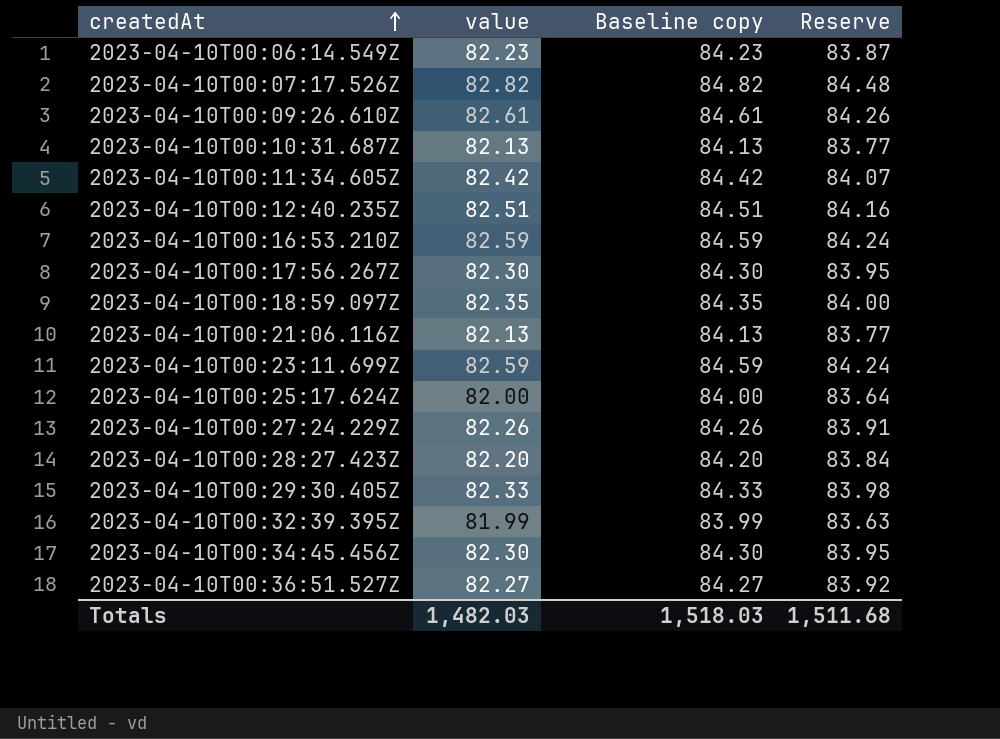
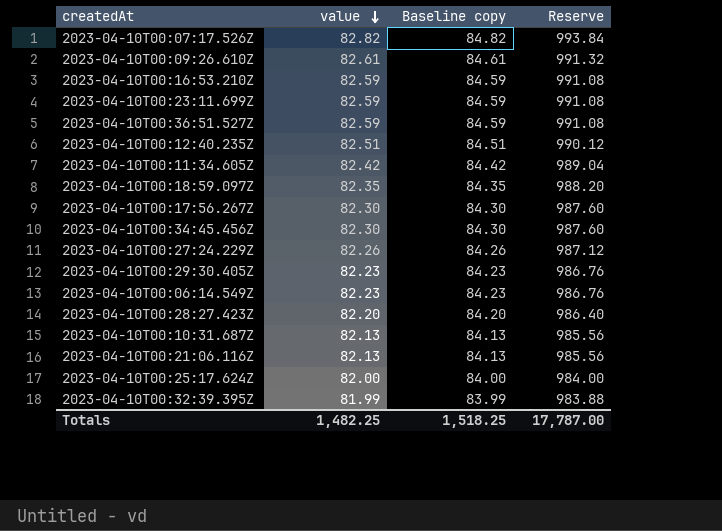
row order: createdAt ascending -> value descending
column Reserve | formula: [value] * 1.02 -> [value] * 12
2023-04-10T00:36:51.527Z | value: 82.27 -> 82.59
2023-04-10T00:36:51.527Z | Baseline copy: 84.27 -> 84.59
2023-04-10T00:29:30.405Z | value: 82.33 -> 82.23
2023-04-10T00:29:30.405Z | Baseline copy: 84.33 -> 84.23
Totals | value: 1,482.03 -> 1,482.25
Totals | Baseline copy: 1,518.03 -> 1,518.25
Totals | Reserve: 1,511.68 -> 17,787.00

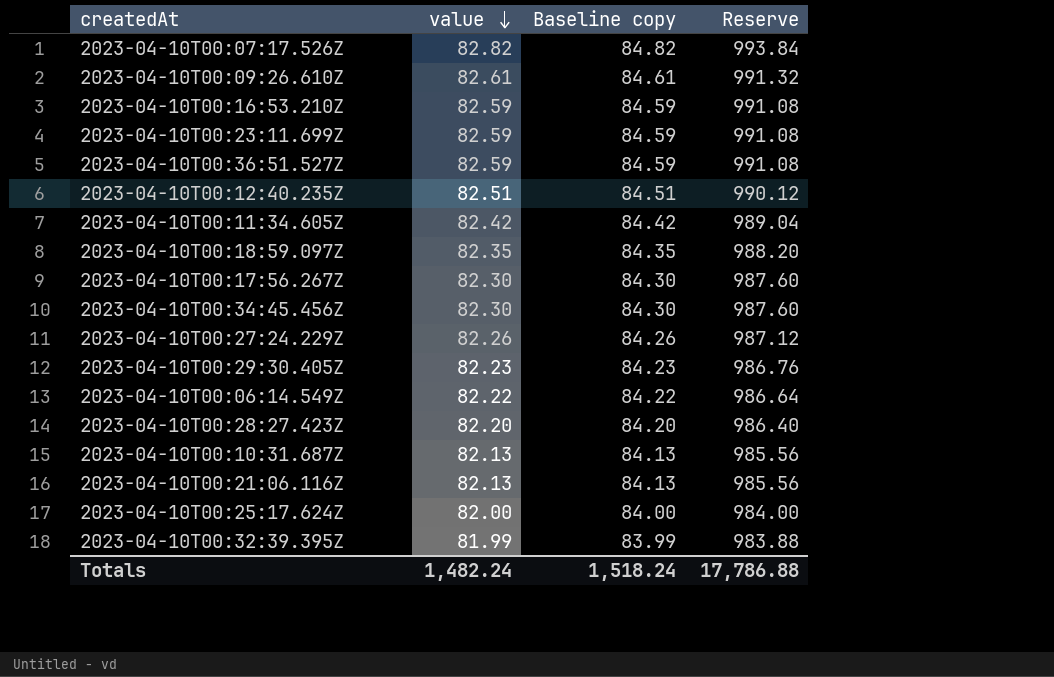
2023-04-10T00:06:14.549Z | value: 82.23 -> 82.22
2023-04-10T00:06:14.549Z | Baseline copy: 84.23 -> 84.22
2023-04-10T00:06:14.549Z | Reserve: 986.76 -> 986.64
Totals | value: 1,482.25 -> 1,482.24
Totals | Baseline copy: 1,518.25 -> 1,518.24
Totals | Reserve: 17,787.00 -> 17,786.88

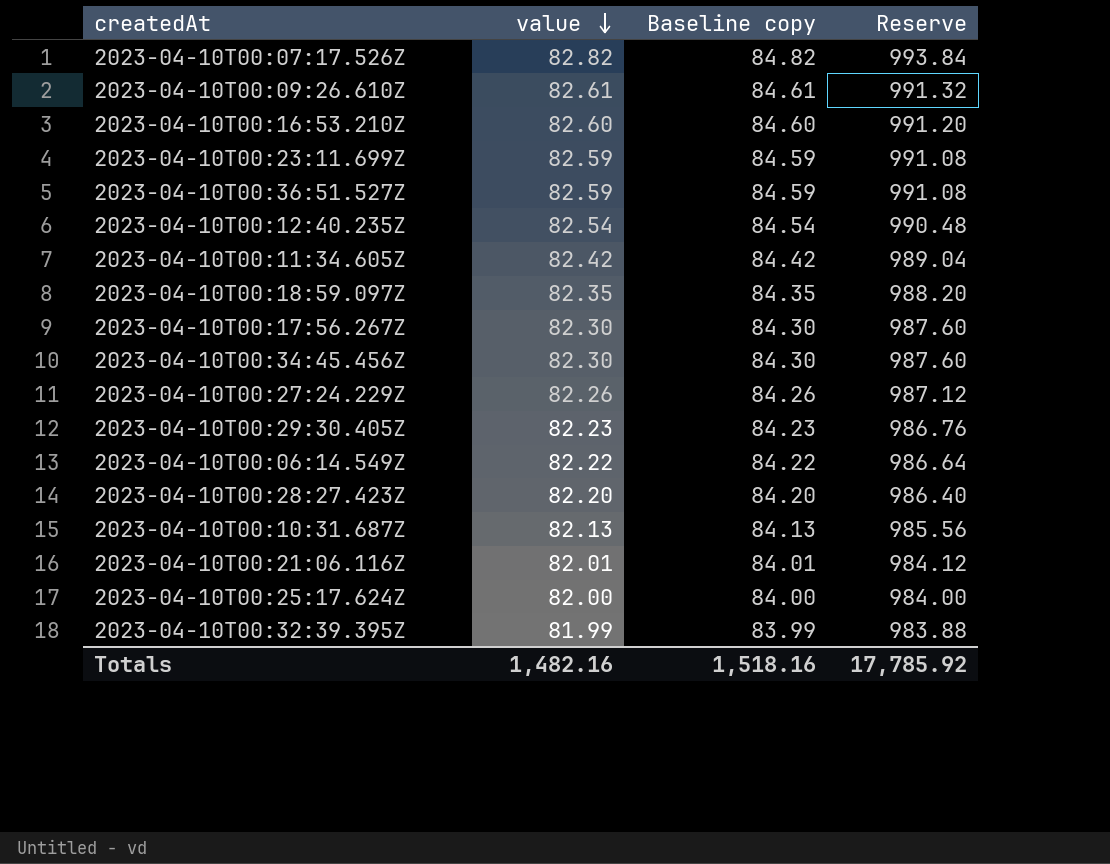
2023-04-10T00:16:53.210Z | value: 82.59 -> 82.60
2023-04-10T00:16:53.210Z | Baseline copy: 84.59 -> 84.60
2023-04-10T00:16:53.210Z | Reserve: 991.08 -> 991.20
2023-04-10T00:12:40.235Z | value: 82.51 -> 82.54
2023-04-10T00:12:40.235Z | Baseline copy: 84.51 -> 84.54
2023-04-10T00:12:40.235Z | Reserve: 990.12 -> 990.48
2023-04-10T00:21:06.116Z | value: 82.13 -> 82.01
2023-04-10T00:21:06.116Z | Baseline copy: 84.13 -> 84.01
2023-04-10T00:21:06.116Z | Reserve: 985.56 -> 984.12
Totals | value: 1,482.24 -> 1,482.16
Totals | Baseline copy: 1,518.24 -> 1,518.16
Totals | Reserve: 17,786.88 -> 17,785.92

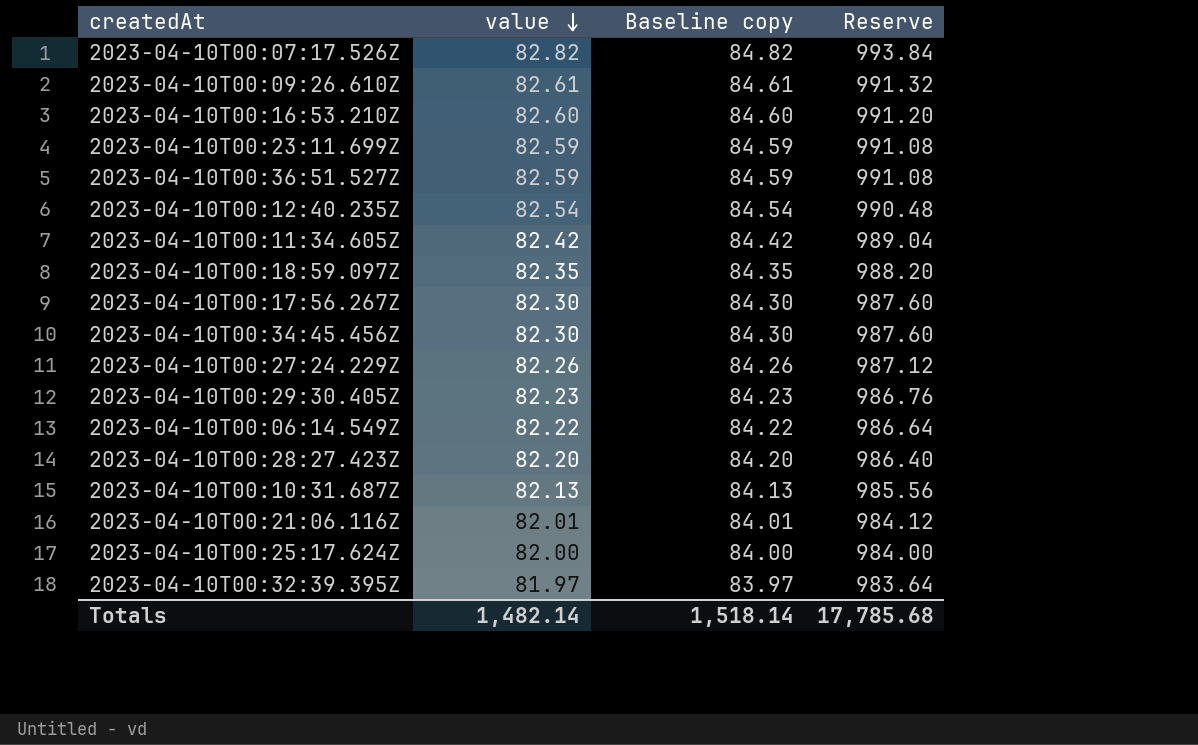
2023-04-10T00:32:39.395Z | value: 81.99 -> 81.97
2023-04-10T00:32:39.395Z | Baseline copy: 83.99 -> 83.97
2023-04-10T00:32:39.395Z | Reserve: 983.88 -> 983.64
Totals | value: 1,482.16 -> 1,482.14
Totals | Baseline copy: 1,518.16 -> 1,518.14
Totals | Reserve: 17,785.92 -> 17,785.68

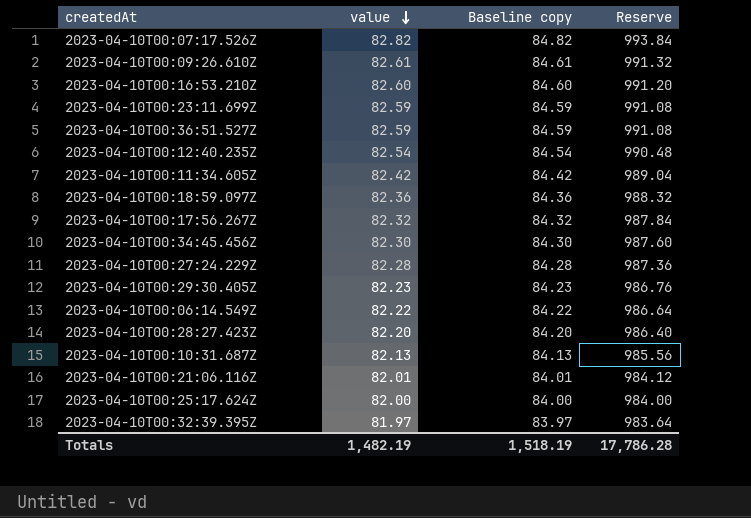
2023-04-10T00:18:59.097Z | value: 82.35 -> 82.36
2023-04-10T00:18:59.097Z | Baseline copy: 84.35 -> 84.36
2023-04-10T00:18:59.097Z | Reserve: 988.20 -> 988.32
2023-04-10T00:17:56.267Z | value: 82.30 -> 82.32
2023-04-10T00:17:56.267Z | Baseline copy: 84.30 -> 84.32
2023-04-10T00:17:56.267Z | Reserve: 987.60 -> 987.84
2023-04-10T00:27:24.229Z | value: 82.26 -> 82.28
2023-04-10T00:27:24.229Z | Baseline copy: 84.26 -> 84.28
2023-04-10T00:27:24.229Z | Reserve: 987.12 -> 987.36
Totals | value: 1,482.14 -> 1,482.19
Totals | Baseline copy: 1,518.14 -> 1,518.19
Totals | Reserve: 17,785.68 -> 17,786.28

